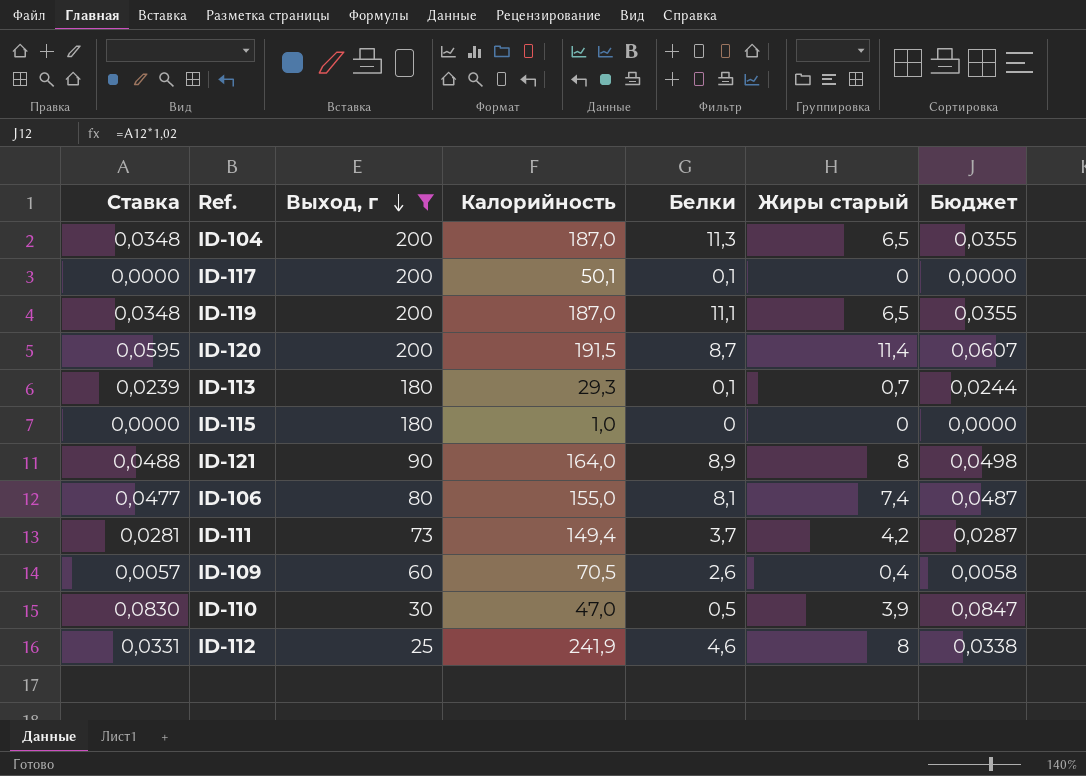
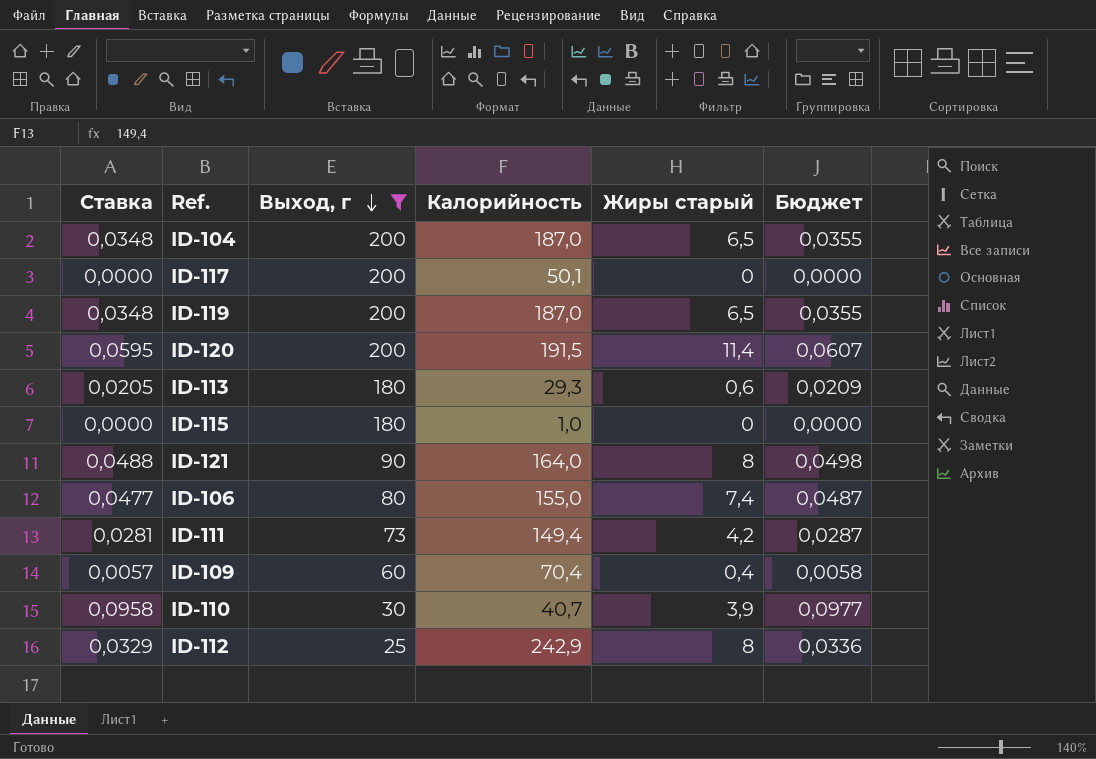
column Белки | position: 5 -> none
ID-113 | Ставка: 0,0239 -> 0,0205
ID-113 | Жиры старый: 0,7 -> 0,6
ID-113 | Бюджет: 0,0244 -> 0,0209
ID-109 | Калорийность: 70,5 -> 70,4
ID-110 | Ставка: 0,0830 -> 0,0958
ID-110 | Калорийность: 47,0 -> 40,7
ID-110 | Бюджет: 0,0847 -> 0,0977
ID-112 | Ставка: 0,0331 -> 0,0329
ID-112 | Калорийность: 241,9 -> 242,9
ID-112 | Бюджет: 0,0338 -> 0,0336

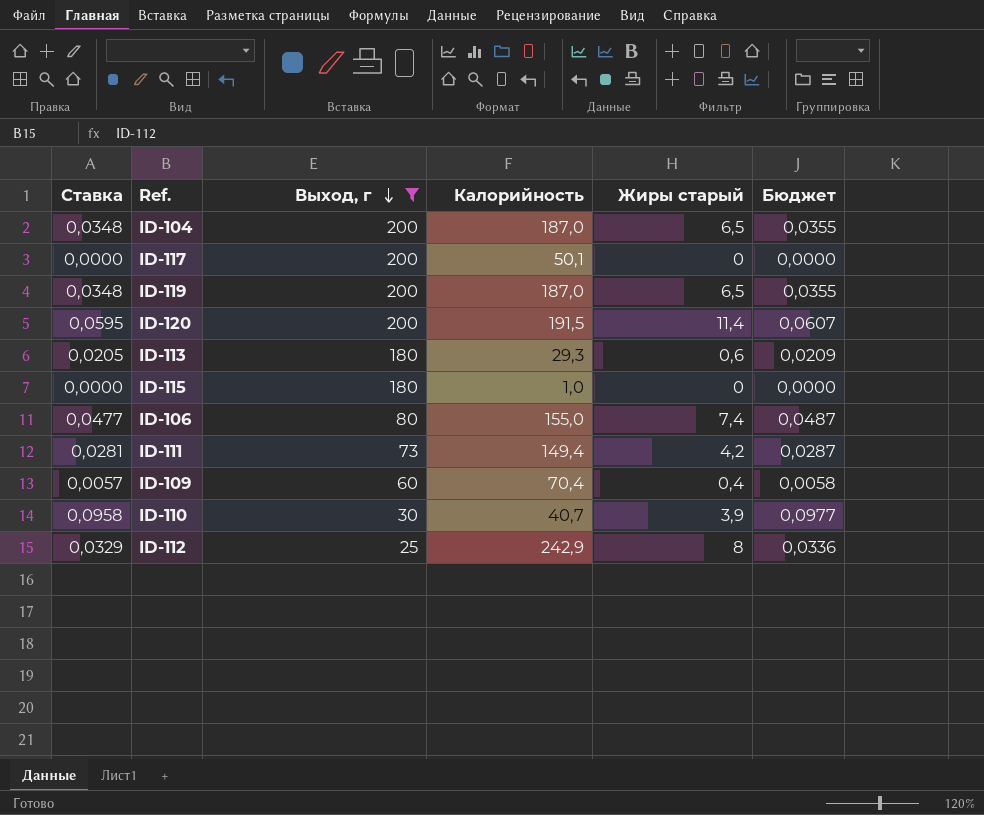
row ID-121: 0,0488 | 90 | 164,0 | 8 | 0,0498 -> none

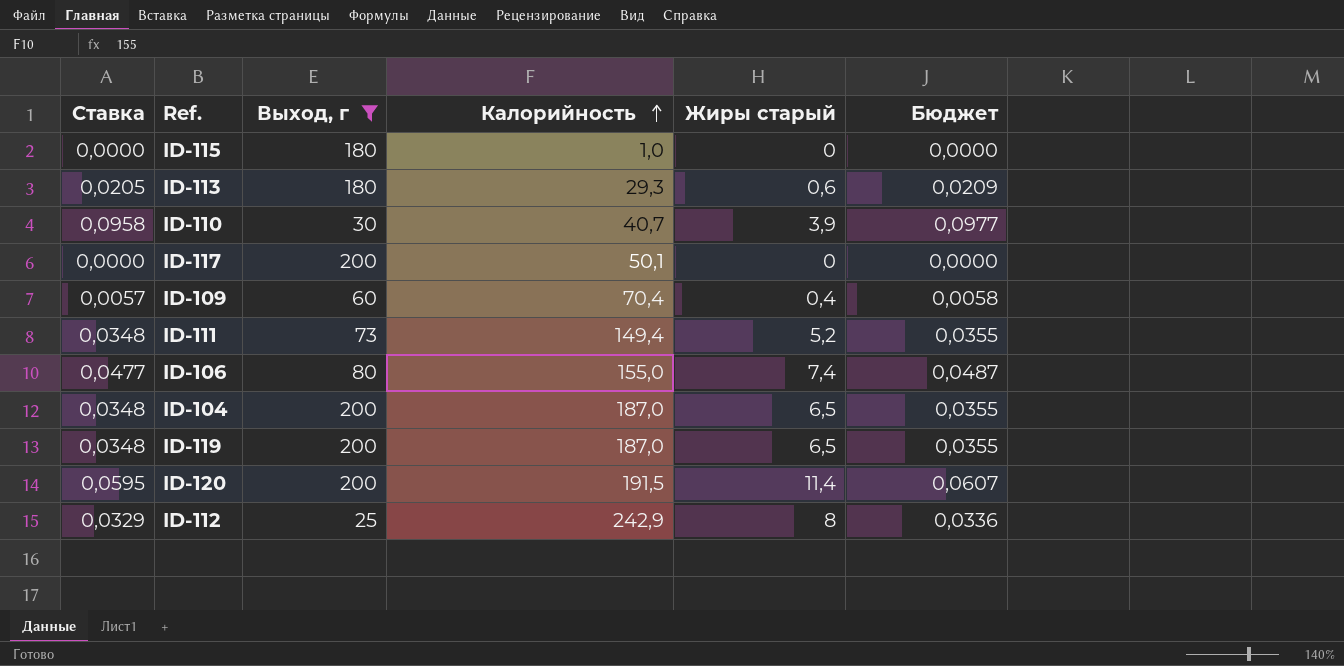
row order: Выход, г descending -> Калорийность ascending
ID-111 | Ставка: 0,0281 -> 0,0348
ID-111 | Жиры старый: 4,2 -> 5,2
ID-111 | Бюджет: 0,0287 -> 0,0355

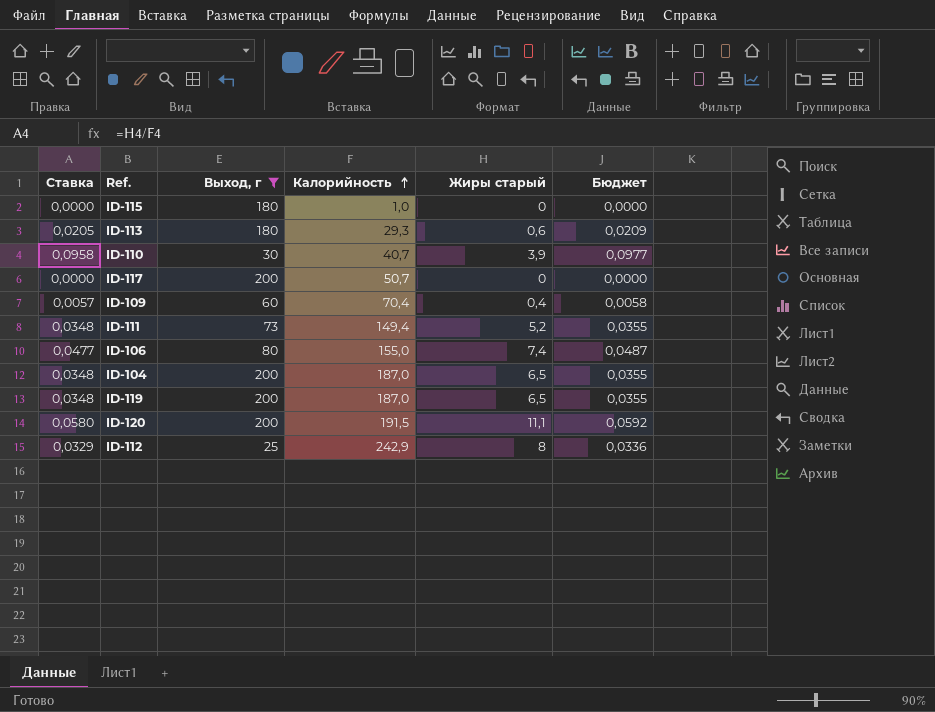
ID-117 | Калорийность: 50,1 -> 50,7
ID-120 | Ставка: 0,0595 -> 0,0580
ID-120 | Жиры старый: 11,4 -> 11,1
ID-120 | Бюджет: 0,0607 -> 0,0592

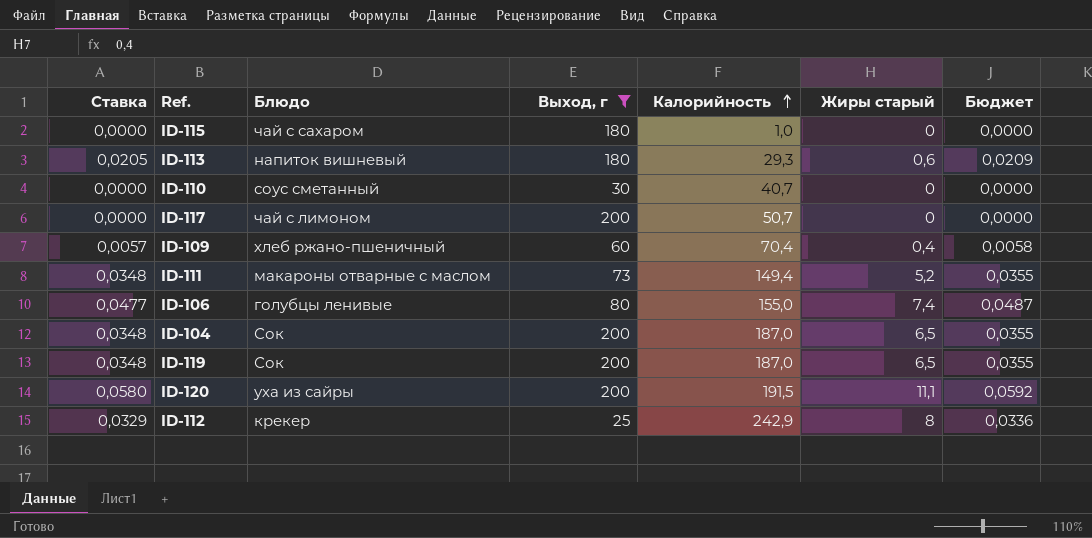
column Блюдо | position: none -> 3
ID-110 | Ставка: 0,0958 -> 0,0000
ID-110 | Жиры старый: 3,9 -> 0
ID-110 | Бюджет: 0,0977 -> 0,0000

